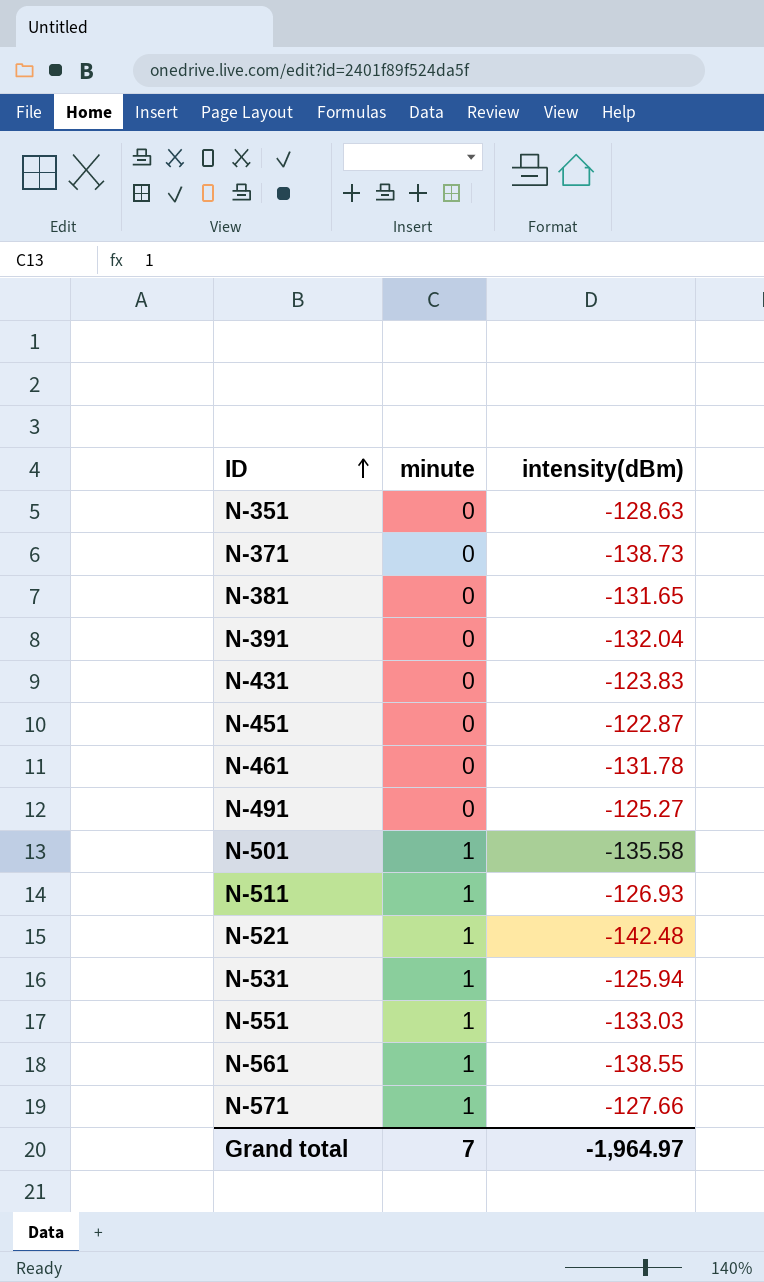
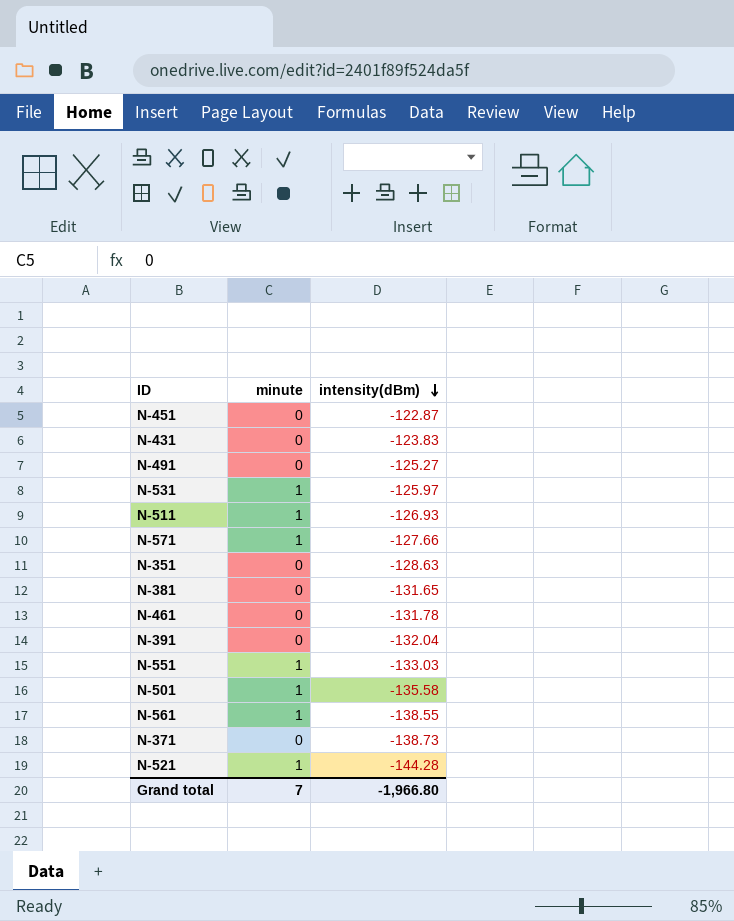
row order: ID ascending -> intensity(dBm) descending
N-531 | intensity(dBm): -125.94 -> -125.97
N-521 | intensity(dBm): -142.48 -> -144.28
Grand total | intensity(dBm): -1,964.97 -> -1,966.80

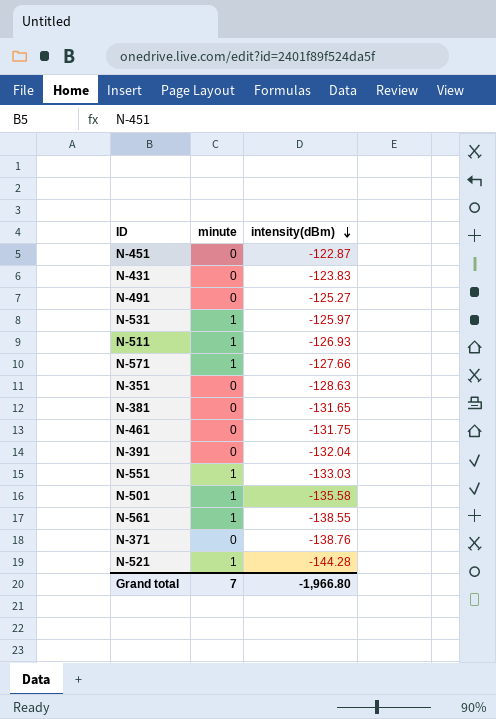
N-461 | intensity(dBm): -131.78 -> -131.75
N-371 | intensity(dBm): -138.73 -> -138.76

